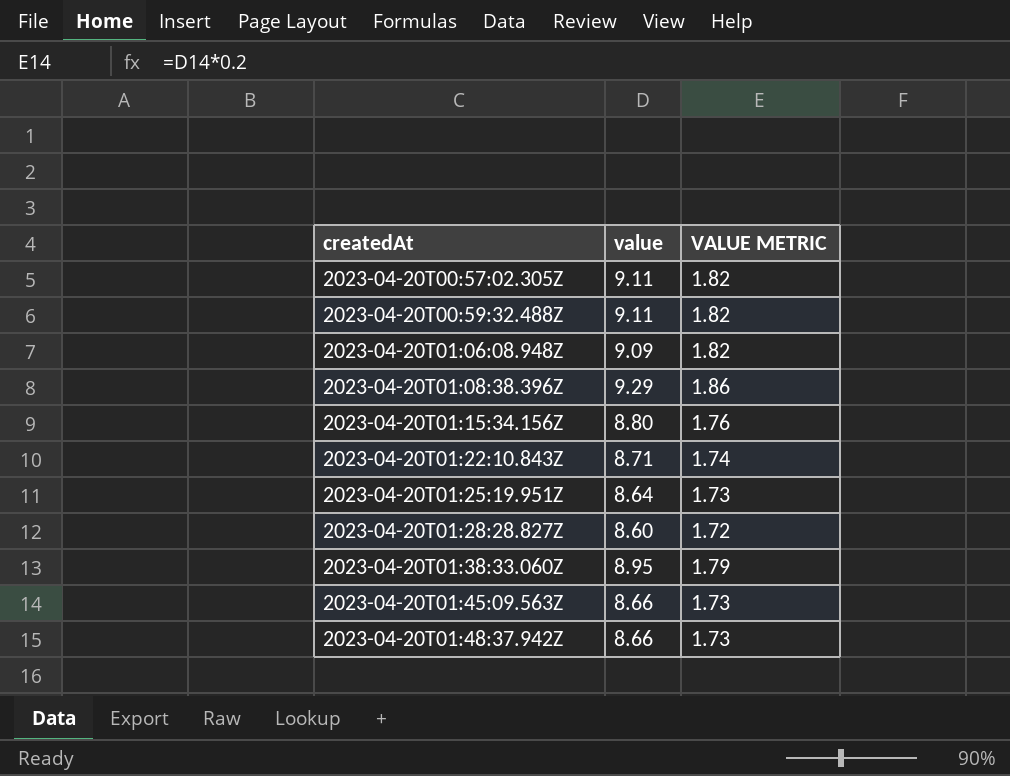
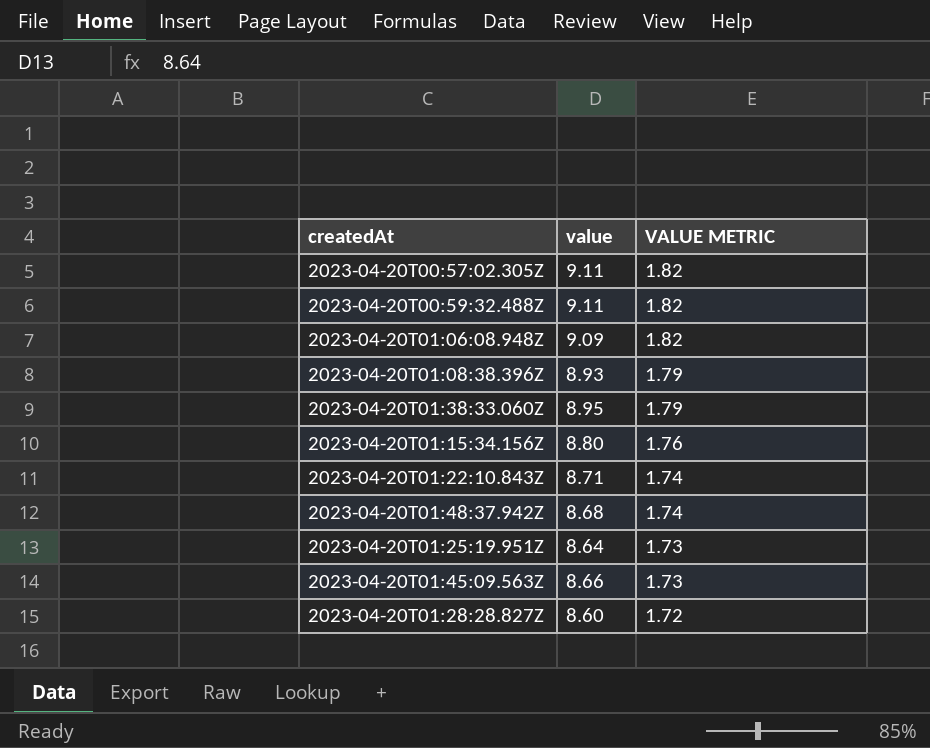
row order: createdAt ascending -> VALUE METRIC descending
2023-04-20T01:08:38.396Z | value: 9.29 -> 8.93
2023-04-20T01:08:38.396Z | VALUE METRIC: 1.86 -> 1.79
2023-04-20T01:48:37.942Z | value: 8.66 -> 8.68
2023-04-20T01:48:37.942Z | VALUE METRIC: 1.73 -> 1.74

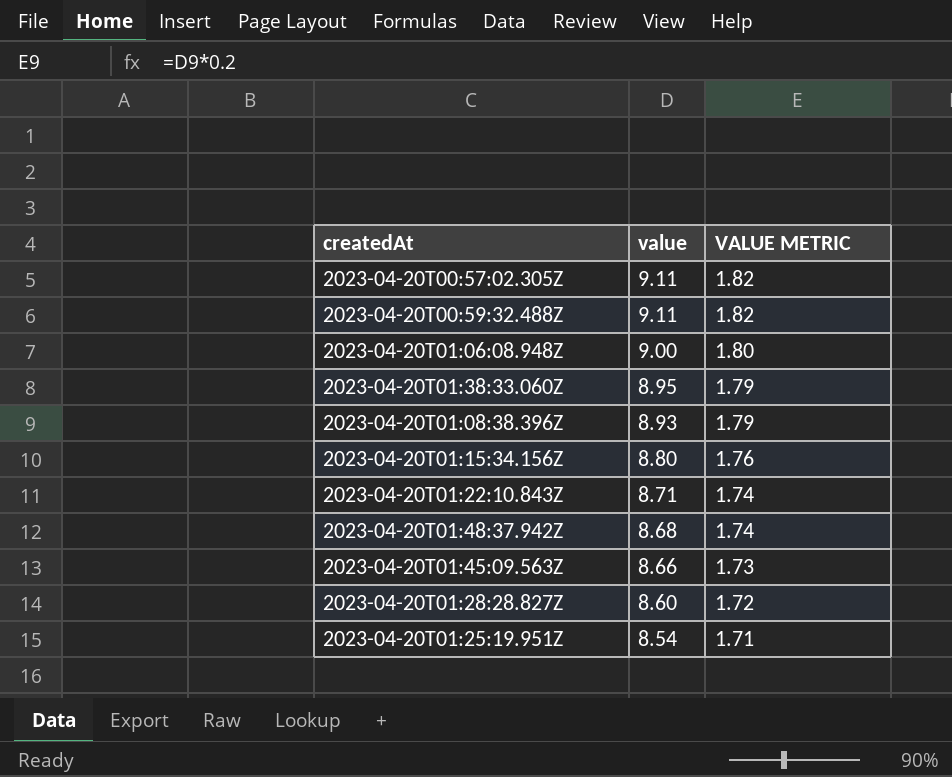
row order: VALUE METRIC descending -> value descending
2023-04-20T01:06:08.948Z | value: 9.09 -> 9.00
2023-04-20T01:06:08.948Z | VALUE METRIC: 1.82 -> 1.80
2023-04-20T01:25:19.951Z | value: 8.64 -> 8.54
2023-04-20T01:25:19.951Z | VALUE METRIC: 1.73 -> 1.71

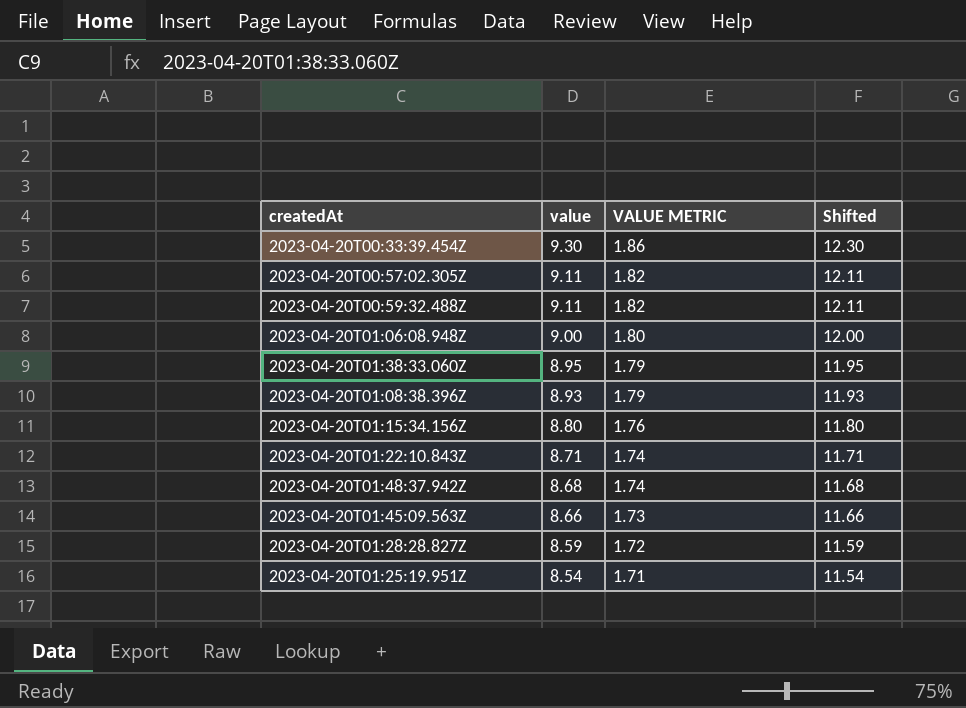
column Shifted | formula: none -> [value] + 3
row 2023-04-20T00:33:39.454Z: none -> 9.30 | 1.86 | 12.30
2023-04-20T01:28:28.827Z | value: 8.60 -> 8.59

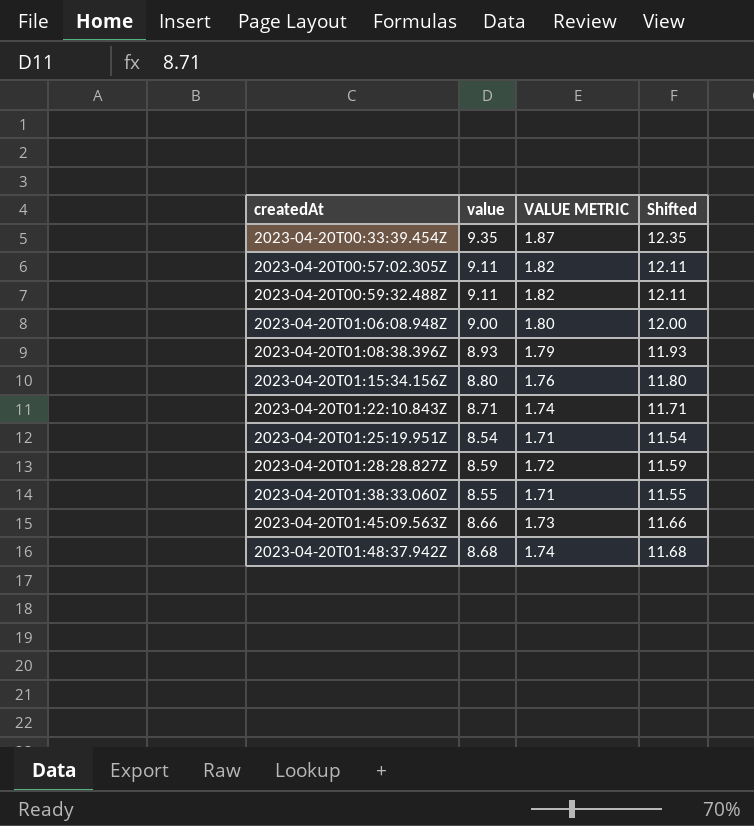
row order: value descending -> createdAt ascending
2023-04-20T00:33:39.454Z | value: 9.30 -> 9.35
2023-04-20T00:33:39.454Z | VALUE METRIC: 1.86 -> 1.87
2023-04-20T00:33:39.454Z | Shifted: 12.30 -> 12.35
2023-04-20T01:38:33.060Z | value: 8.95 -> 8.55
2023-04-20T01:38:33.060Z | VALUE METRIC: 1.79 -> 1.71
2023-04-20T01:38:33.060Z | Shifted: 11.95 -> 11.55

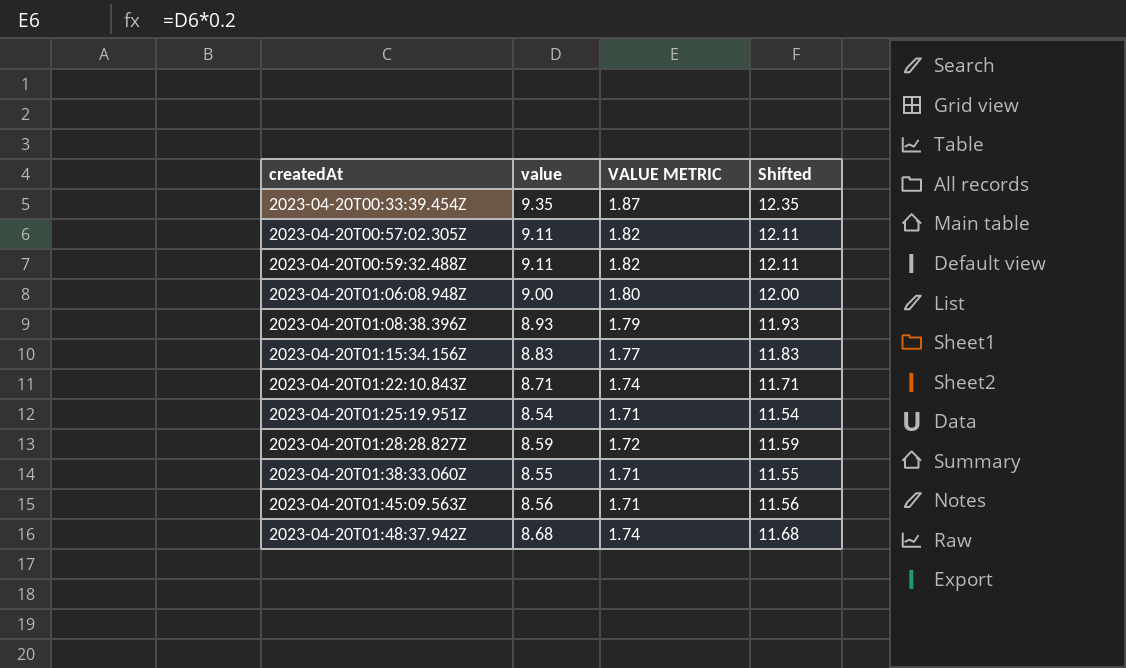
2023-04-20T01:15:34.156Z | value: 8.80 -> 8.83
2023-04-20T01:15:34.156Z | VALUE METRIC: 1.76 -> 1.77
2023-04-20T01:15:34.156Z | Shifted: 11.80 -> 11.83
2023-04-20T01:45:09.563Z | value: 8.66 -> 8.56
2023-04-20T01:45:09.563Z | VALUE METRIC: 1.73 -> 1.71
2023-04-20T01:45:09.563Z | Shifted: 11.66 -> 11.56

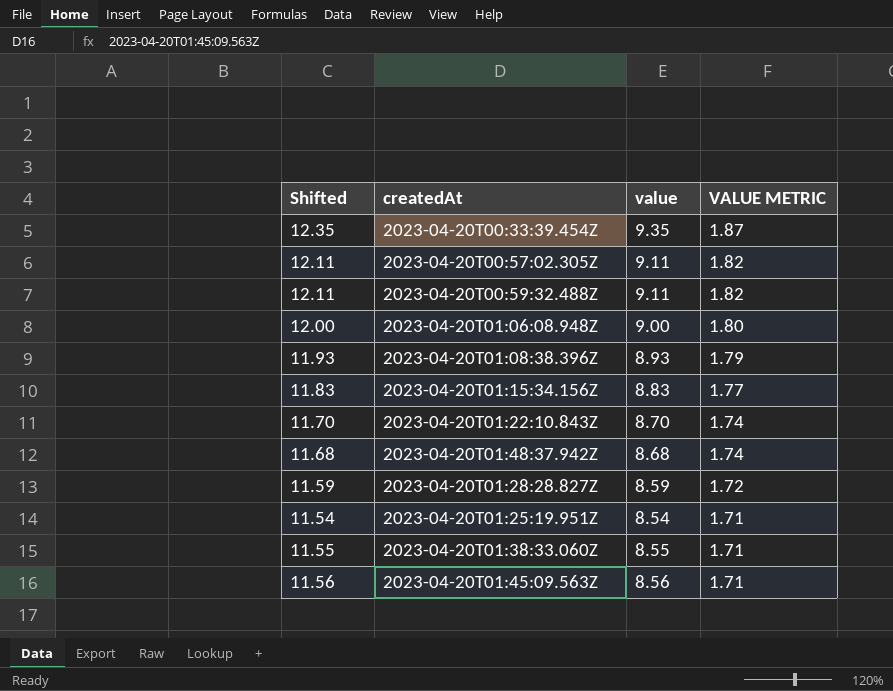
row order: createdAt ascending -> VALUE METRIC descending
column Shifted | position: 4 -> 1
2023-04-20T01:22:10.843Z | Shifted: 11.71 -> 11.70
2023-04-20T01:22:10.843Z | value: 8.71 -> 8.70

